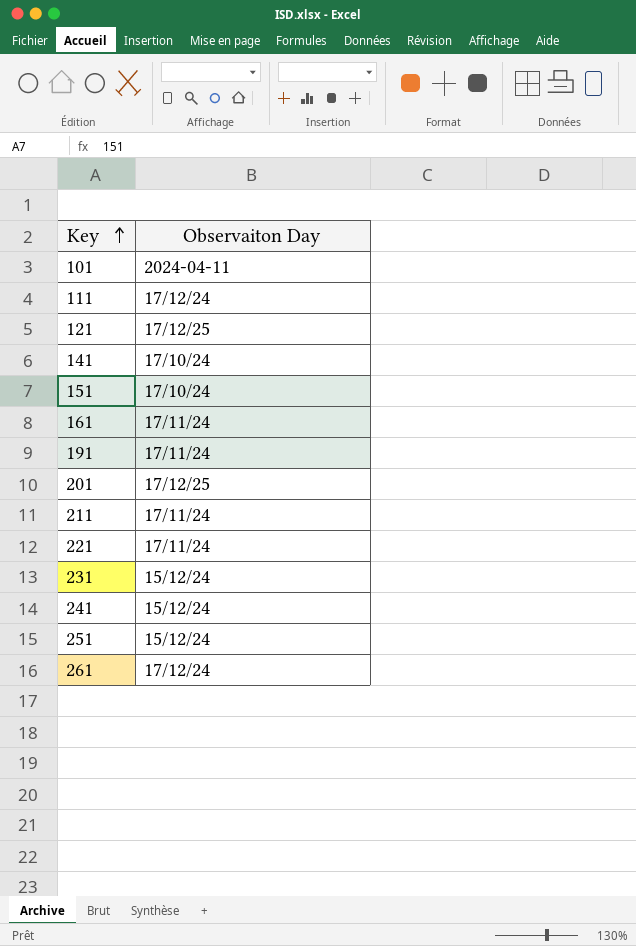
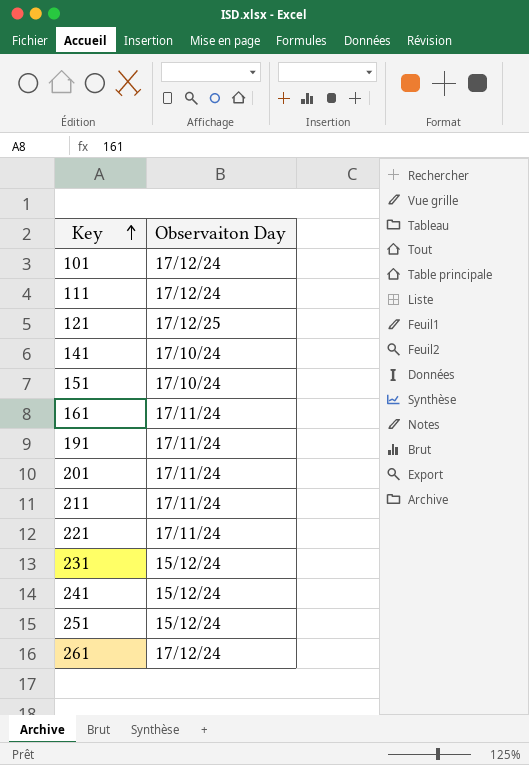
101 | Observaiton Day: 2024-04-11 -> 17/12/24
201 | Observaiton Day: 17/12/25 -> 17/11/24

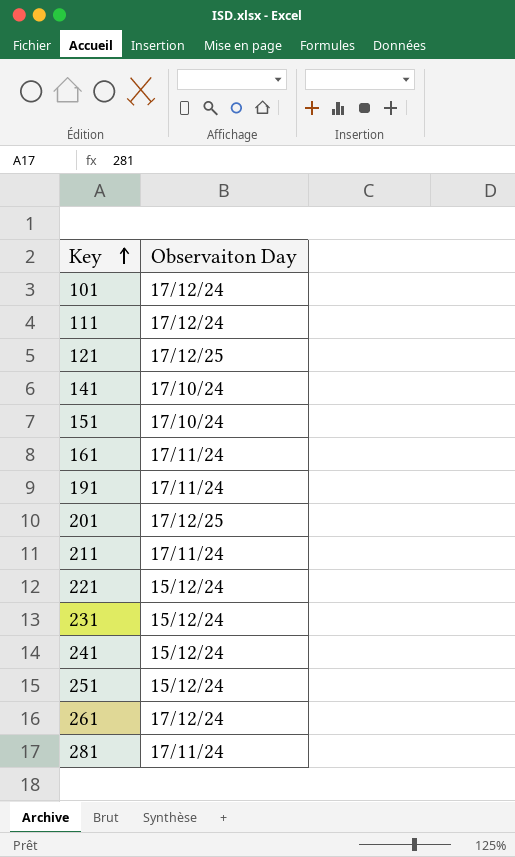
201 | Observaiton Day: 17/11/24 -> 17/12/25
221 | Observaiton Day: 17/11/24 -> 15/12/24
row 281: none -> 17/11/24

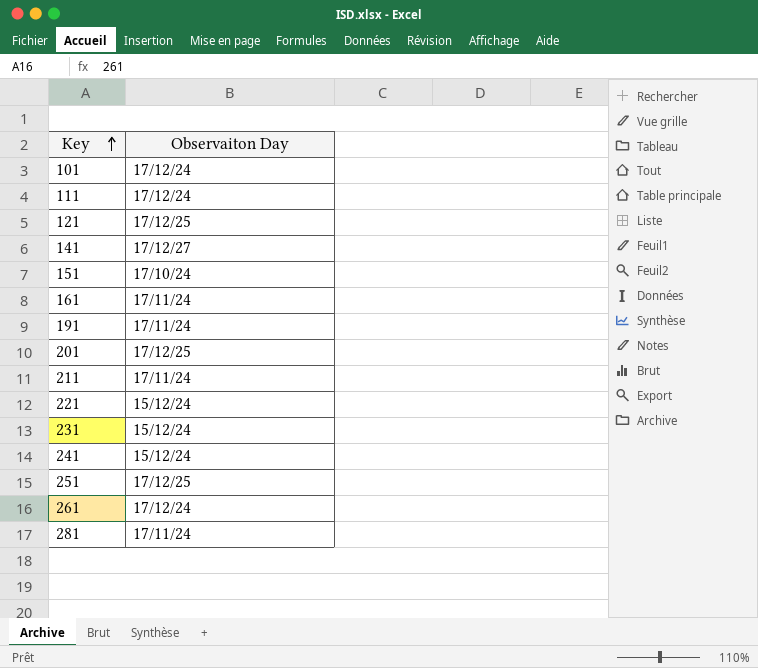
141 | Observaiton Day: 17/10/24 -> 17/12/27
251 | Observaiton Day: 15/12/24 -> 17/12/25

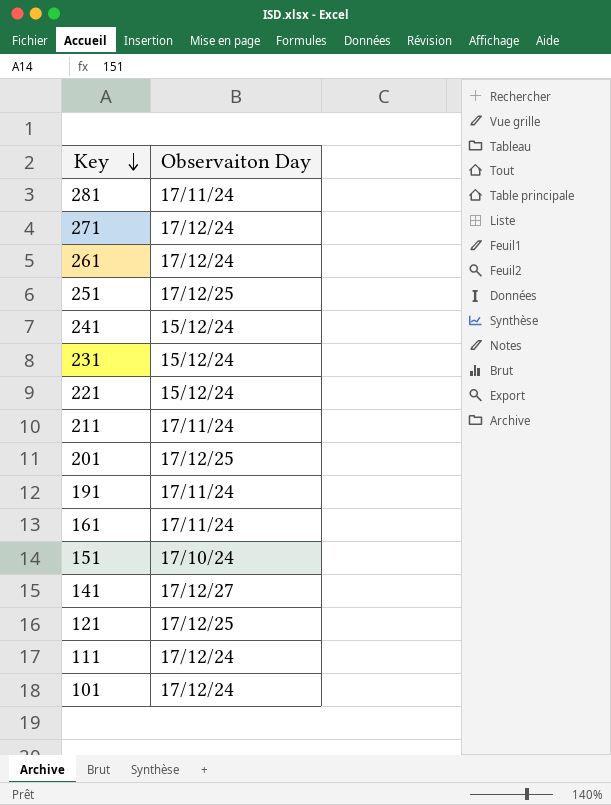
row order: Key ascending -> Key descending
row 271: none -> 17/12/24

